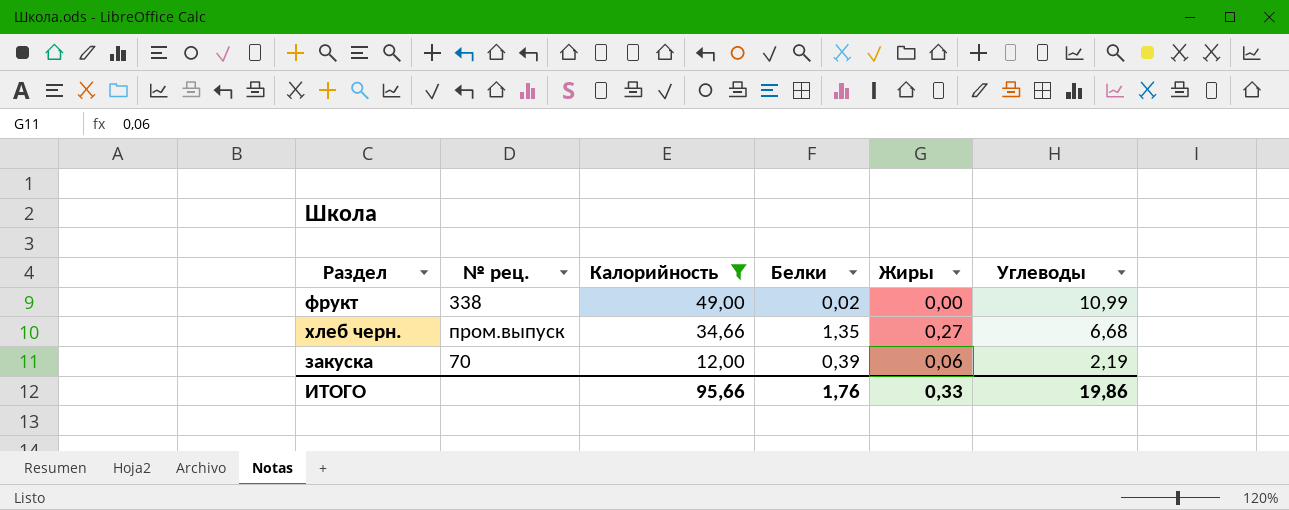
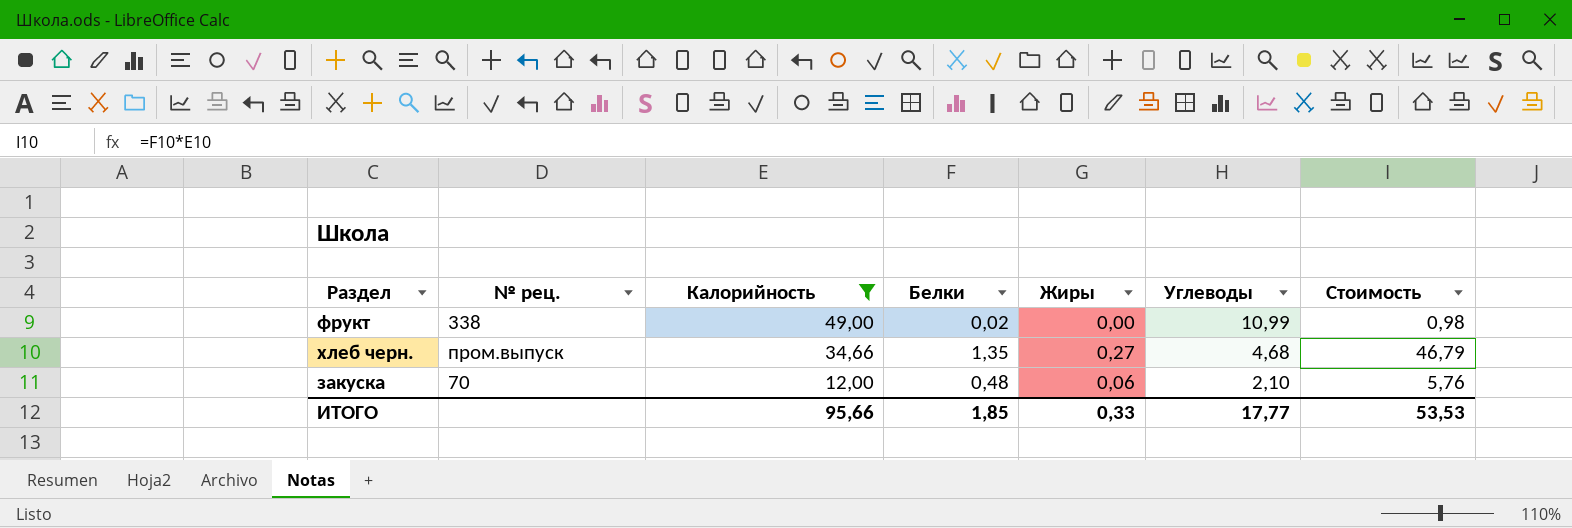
column Стоимость | formula: none -> [Калорийность] * [Белки]
хлеб черн. | Углеводы: 6,68 -> 4,68
закуска | Белки: 0,39 -> 0,48
закуска | Углеводы: 2,19 -> 2,10
ИТОГО | Белки: 1,76 -> 1,85
ИТОГО | Углеводы: 19,86 -> 17,77

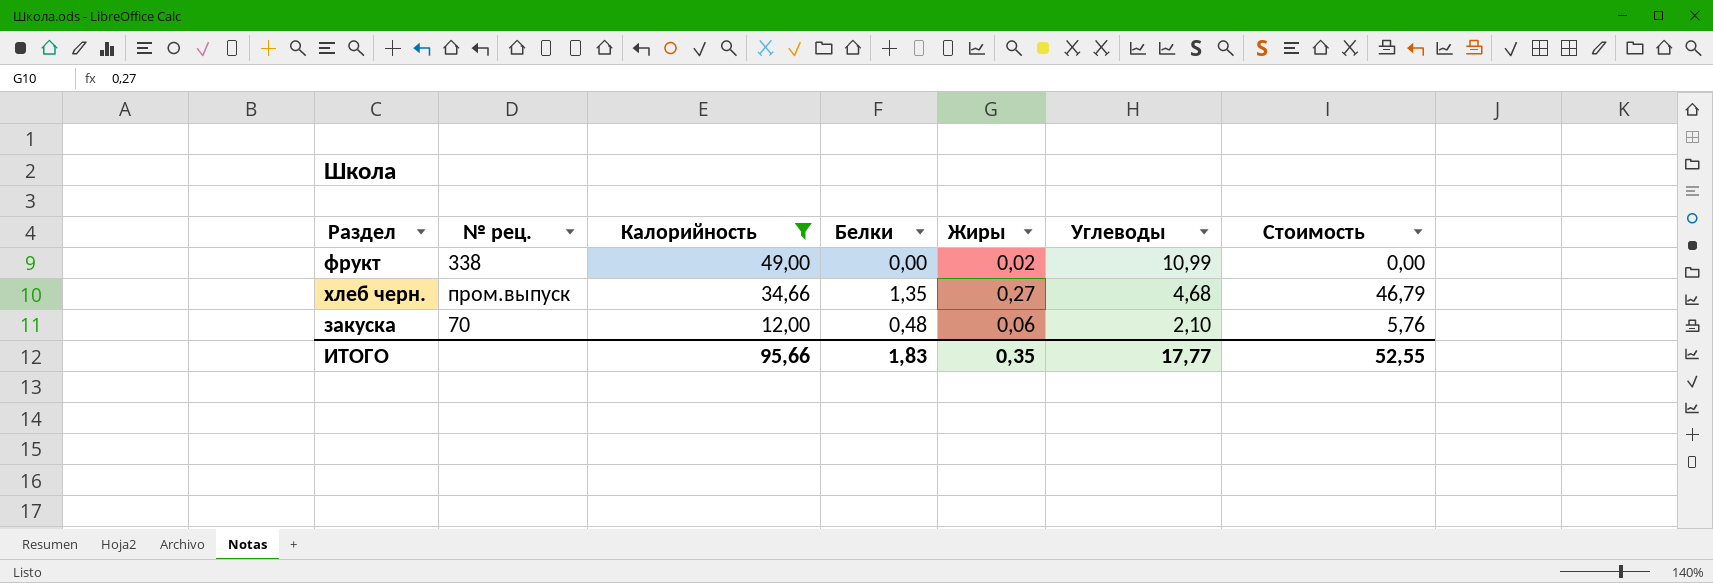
фрукт | Белки: 0,02 -> 0,00
фрукт | Жиры: 0,00 -> 0,02
фрукт | Стоимость: 0,98 -> 0,00
ИТОГО | Белки: 1,85 -> 1,83
ИТОГО | Жиры: 0,33 -> 0,35
ИТОГО | Стоимость: 53,53 -> 52,55

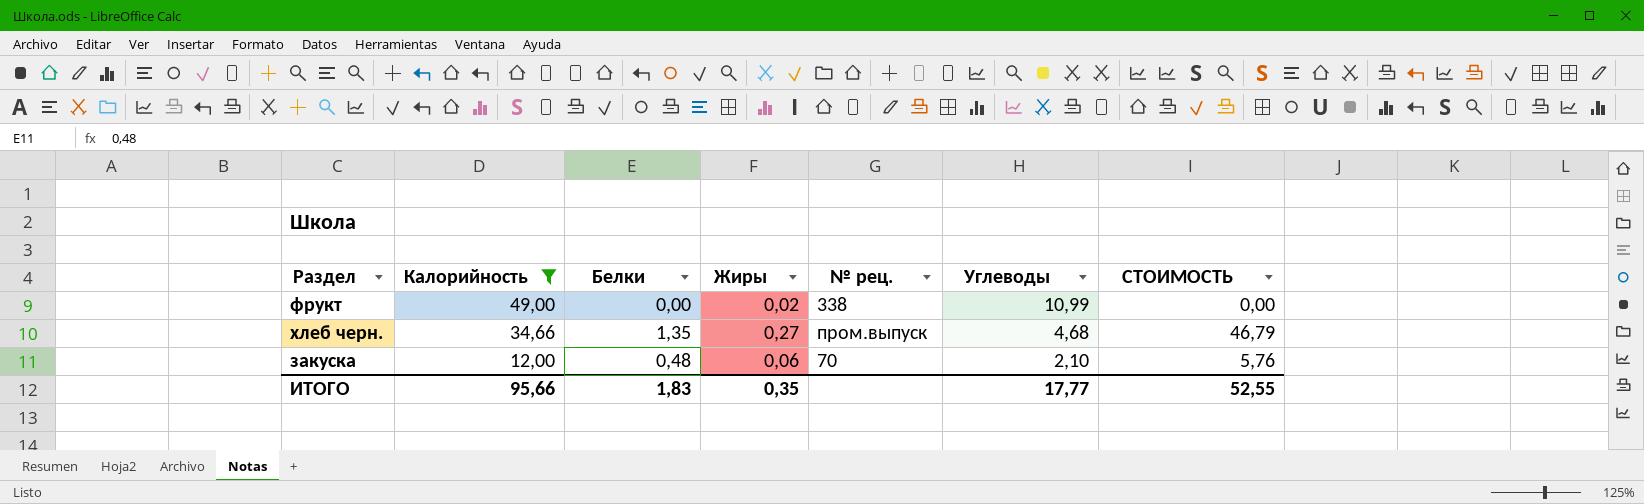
column № рец. | position: 2 -> 5
column name: Стоимость -> СТОИМОСТЬ

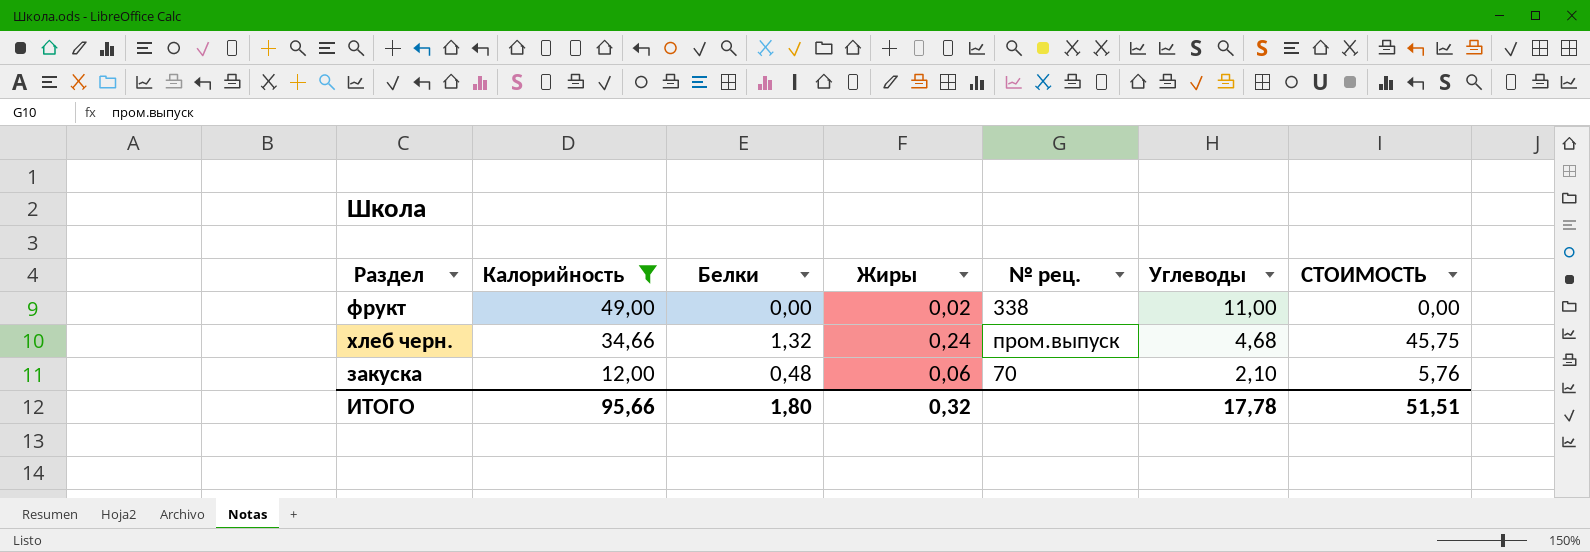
фрукт | Углеводы: 10,99 -> 11,00
хлеб черн. | Белки: 1,35 -> 1,32
хлеб черн. | Жиры: 0,27 -> 0,24
хлеб черн. | СТОИМОСТЬ: 46,79 -> 45,75
ИТОГО | Белки: 1,83 -> 1,80
ИТОГО | Жиры: 0,35 -> 0,32
ИТОГО | Углеводы: 17,77 -> 17,78
ИТОГО | СТОИМОСТЬ: 52,55 -> 51,51

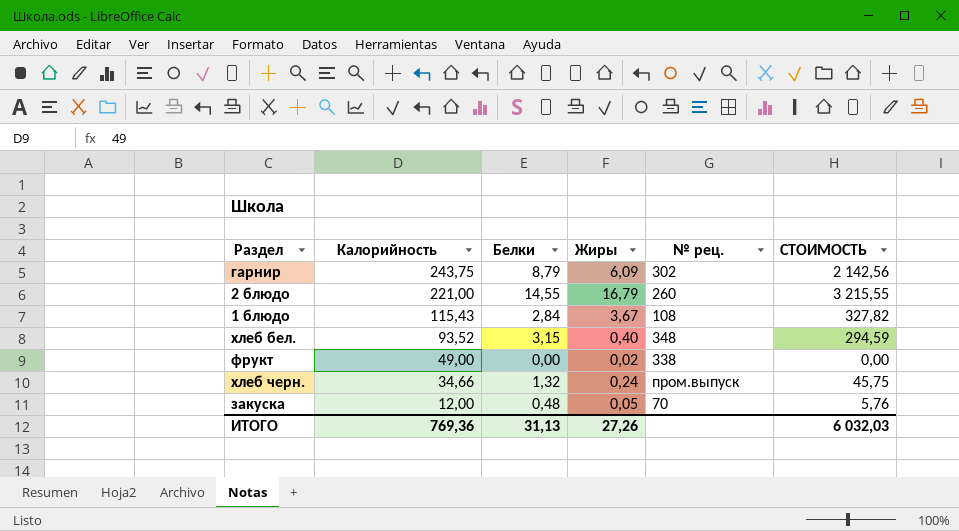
filter: Калорийность <= 49,00 -> none
column Углеводы | position: 6 -> none
закуска | Жиры: 0,06 -> 0,05
ИТОГО | Калорийность: 95,66 -> 769,36
ИТОГО | Белки: 1,80 -> 31,13
ИТОГО | Жиры: 0,32 -> 27,26
ИТОГО | СТОИМОСТЬ: 51,51 -> 6 032,03

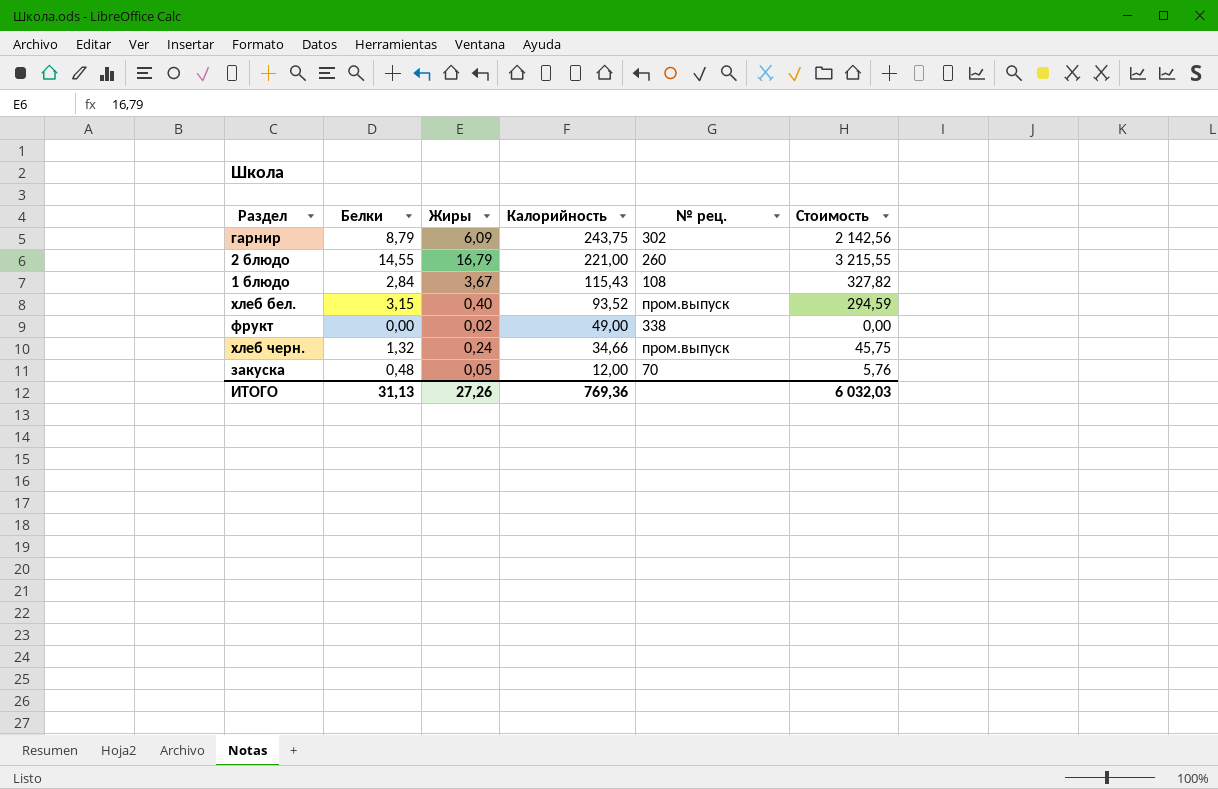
column Калорийность | position: 2 -> 4
column name: СТОИМОСТЬ -> Стоимость
хлеб бел. | № рец.: 348 -> пром.выпуск

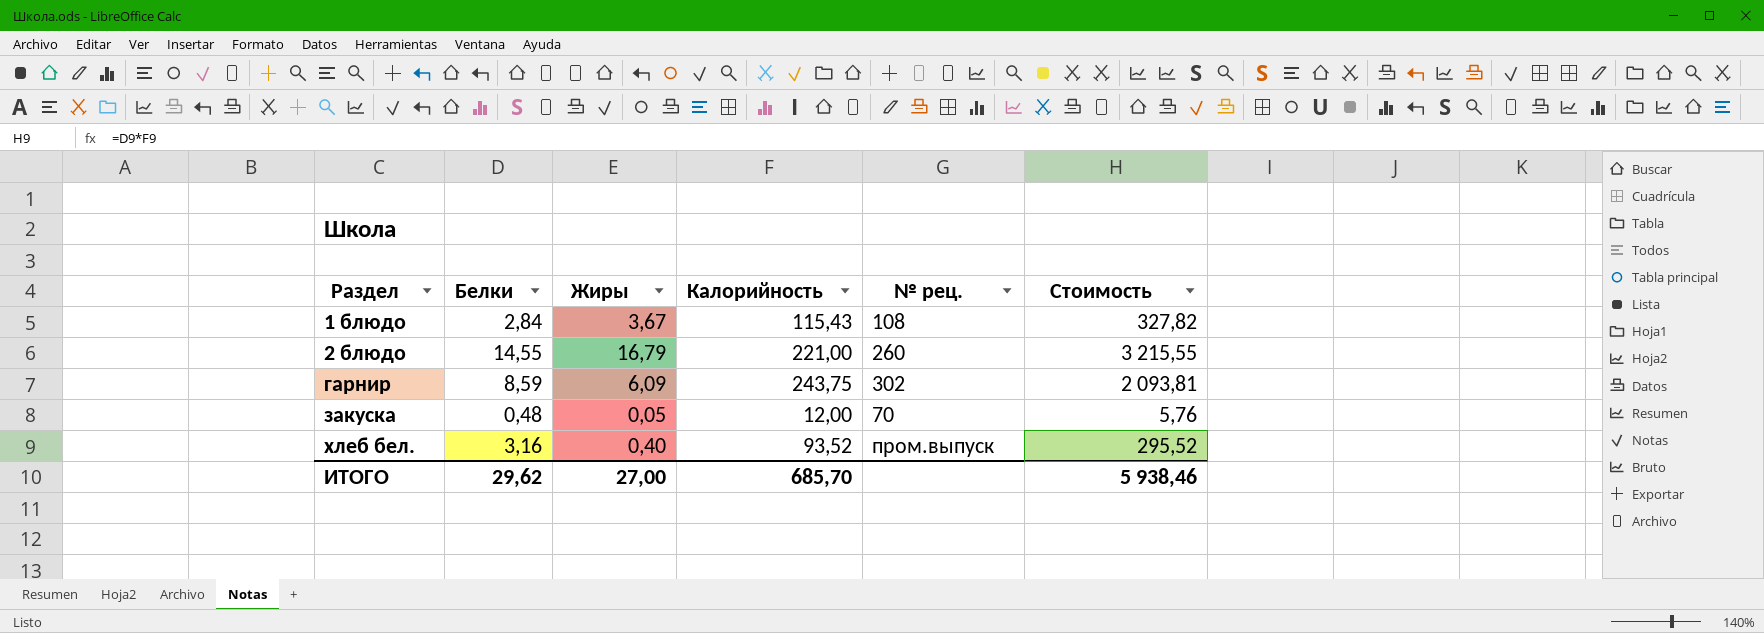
row order: Калорийность descending -> Раздел ascending
row фрукт: 0,00 | 0,02 | 49,00 | 338 | 0,00 -> none
row хлеб черн.: 1,32 | 0,24 | 34,66 | пром.выпуск | 45,75 -> none
гарнир | Белки: 8,79 -> 8,59
гарнир | Стоимость: 2 142,56 -> 2 093,81
хлеб бел. | Белки: 3,15 -> 3,16
хлеб бел. | Стоимость: 294,59 -> 295,52
ИТОГО | Белки: 31,13 -> 29,62
ИТОГО | Жиры: 27,26 -> 27,00
ИТОГО | Калорийность: 769,36 -> 685,70
ИТОГО | Стоимость: 6 032,03 -> 5 938,46

